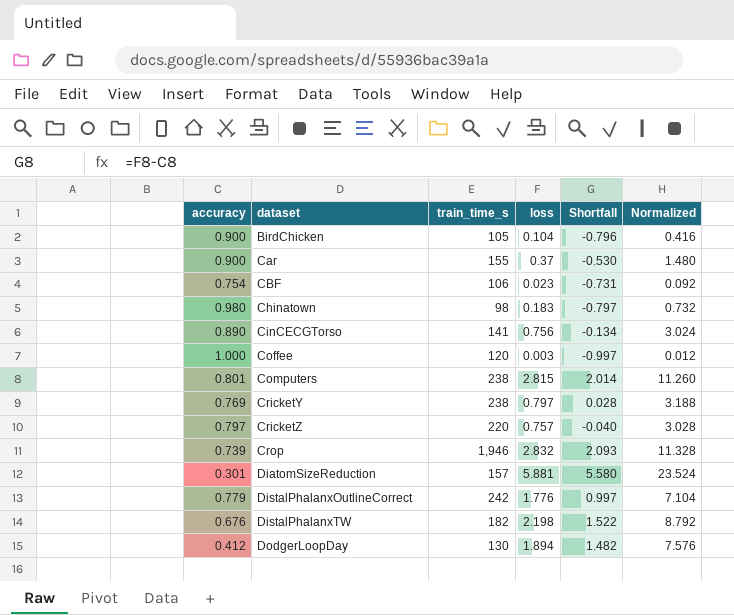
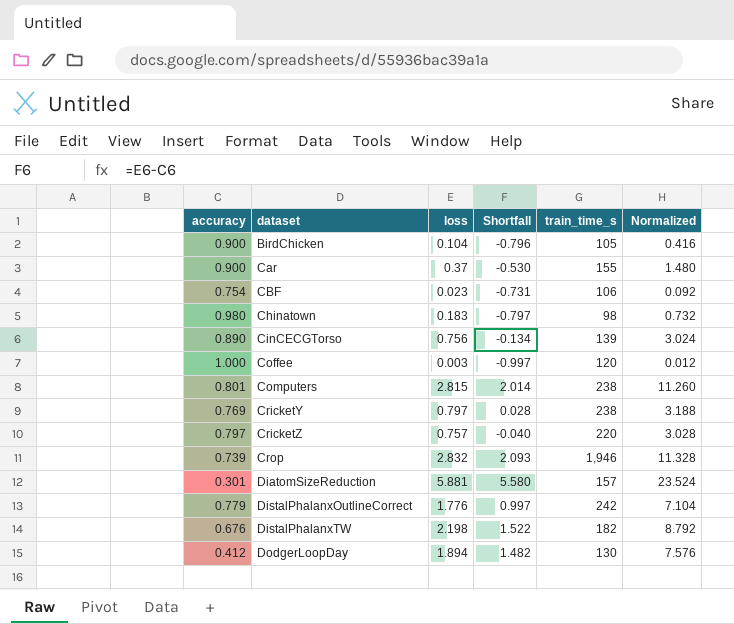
column train_time_s | position: 3 -> 5
CinCECGTorso | train_time_s: 141 -> 139

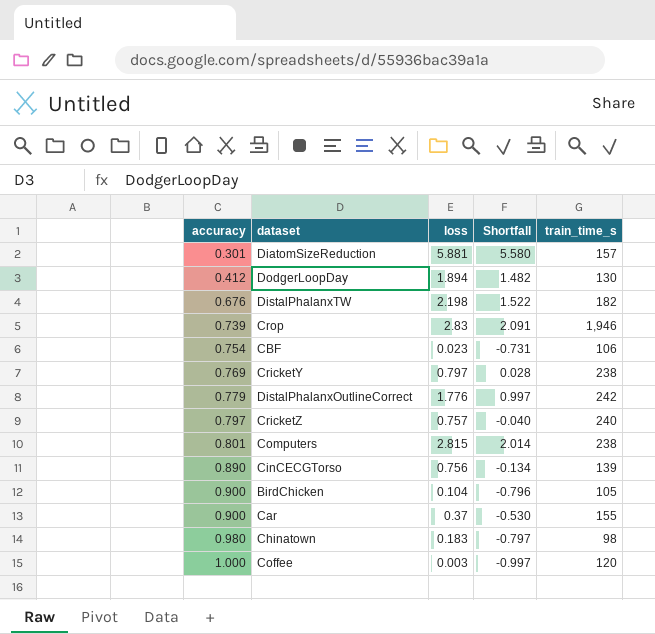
row order: dataset ascending -> accuracy ascending
column Normalized | formula: [loss] * 4 -> none
Crop | loss: 2.832 -> 2.83
Crop | Shortfall: 2.093 -> 2.091
CricketZ | train_time_s: 220 -> 240

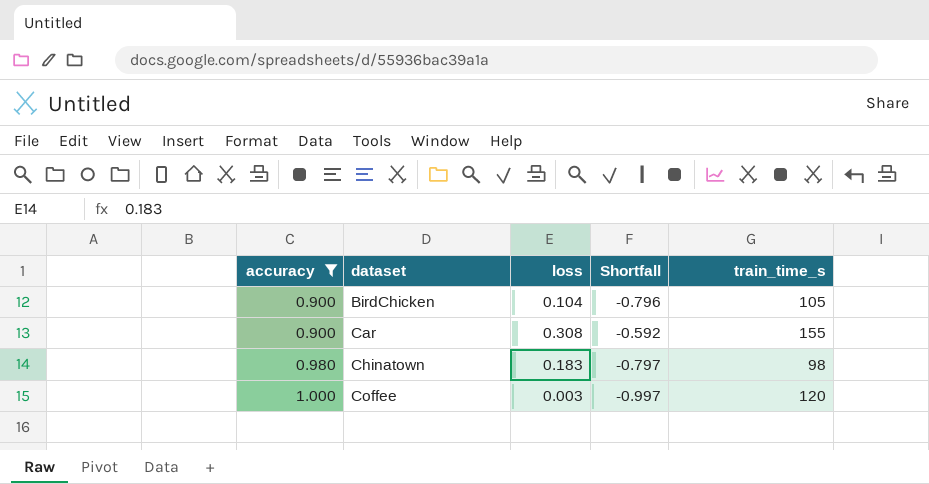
filter: none -> accuracy >= 0.900
Car | loss: 0.37 -> 0.308
Car | Shortfall: -0.530 -> -0.592

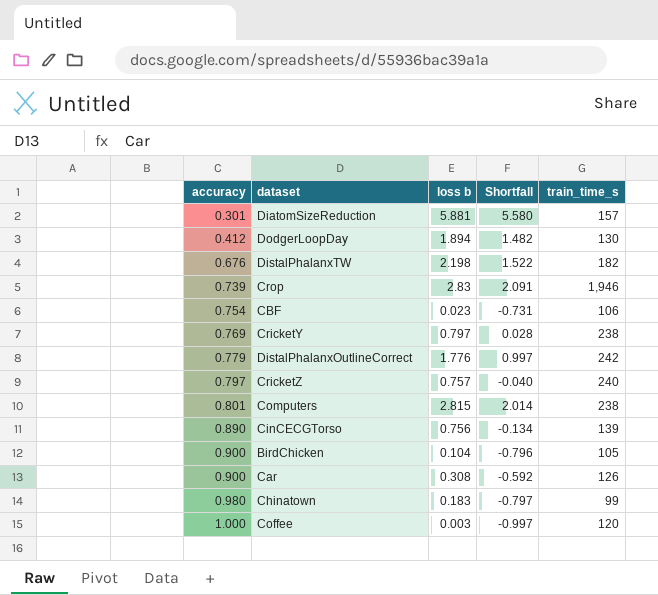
filter: accuracy >= 0.900 -> none
column name: loss -> loss b
Car | train_time_s: 155 -> 126
Chinatown | train_time_s: 98 -> 99

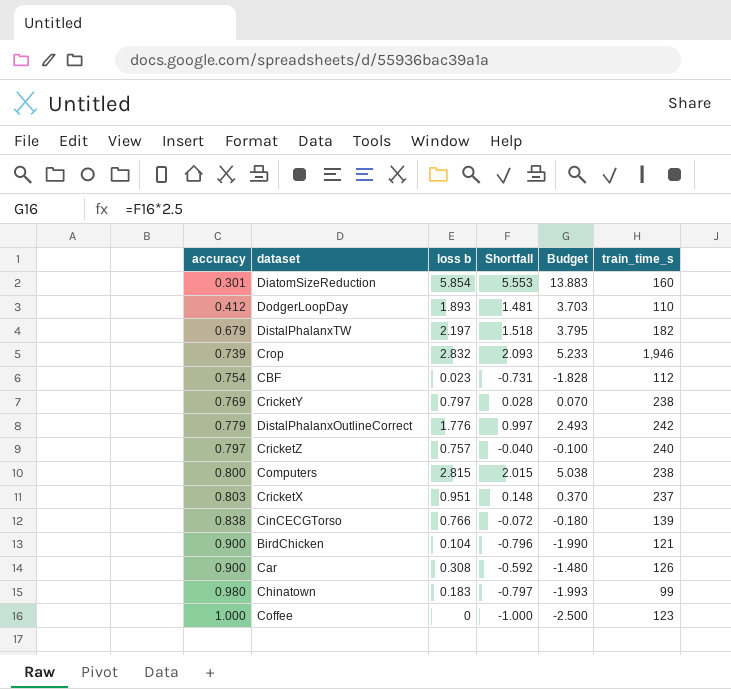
column Budget | formula: none -> [Shortfall] * 2.5
DiatomSizeReduction | loss b: 5.881 -> 5.854
DiatomSizeReduction | Shortfall: 5.580 -> 5.553
DiatomSizeReduction | train_time_s: 157 -> 160
DodgerLoopDay | loss b: 1.894 -> 1.893
DodgerLoopDay | Shortfall: 1.482 -> 1.481
DodgerLoopDay | train_time_s: 130 -> 110
DistalPhalanxTW | accuracy: 0.676 -> 0.679
DistalPhalanxTW | loss b: 2.198 -> 2.197
DistalPhalanxTW | Shortfall: 1.522 -> 1.518
Crop | loss b: 2.83 -> 2.832
Crop | Shortfall: 2.091 -> 2.093
CBF | train_time_s: 106 -> 112
Computers | accuracy: 0.801 -> 0.800
Computers | Shortfall: 2.014 -> 2.015
row CricketX: none -> 0.803 | 0.951 | 0.148 | 0.370 | 237
CinCECGTorso | accuracy: 0.890 -> 0.838
CinCECGTorso | loss b: 0.756 -> 0.766
CinCECGTorso | Shortfall: -0.134 -> -0.072
BirdChicken | train_time_s: 105 -> 121
Coffee | loss b: 0.003 -> 0
Coffee | Shortfall: -0.997 -> -1.000
Coffee | train_time_s: 120 -> 123

